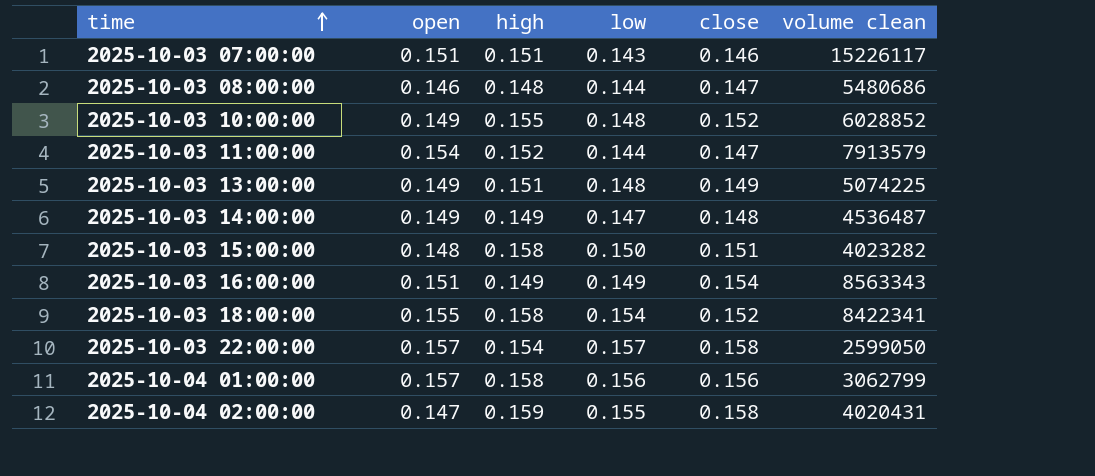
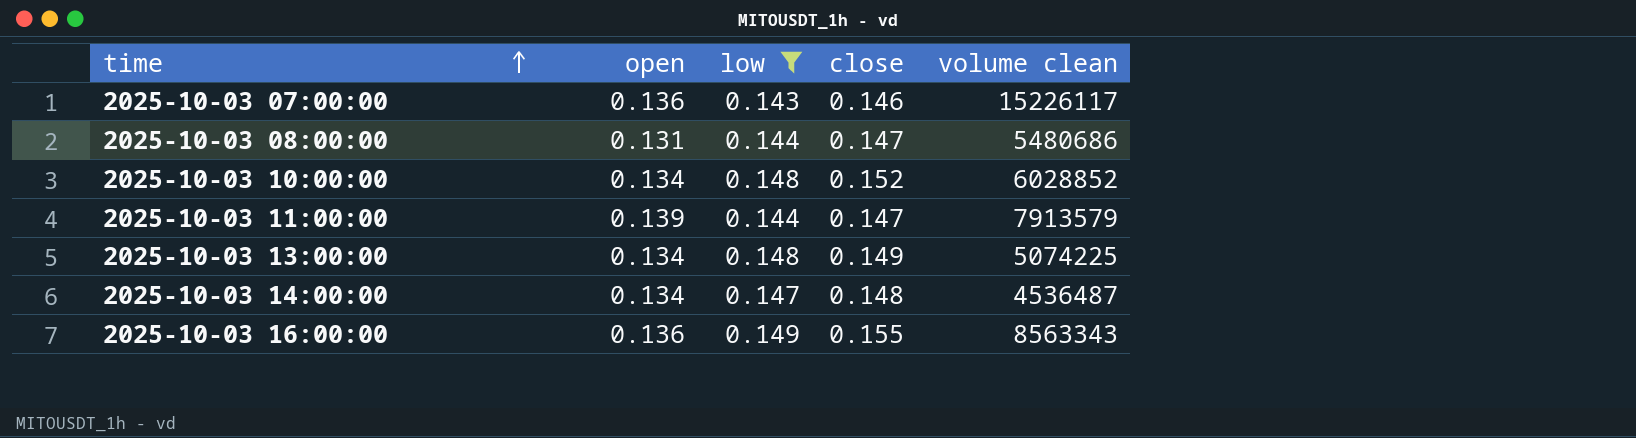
filter: none -> low <= 0.149
column high | position: 3 -> none
2025-10-03 07:00:00 | open: 0.151 -> 0.136
2025-10-03 08:00:00 | open: 0.146 -> 0.131
2025-10-03 10:00:00 | open: 0.149 -> 0.134
2025-10-03 11:00:00 | open: 0.154 -> 0.139
2025-10-03 13:00:00 | open: 0.149 -> 0.134
2025-10-03 14:00:00 | open: 0.149 -> 0.134
2025-10-03 16:00:00 | open: 0.151 -> 0.136
2025-10-03 16:00:00 | close: 0.154 -> 0.155

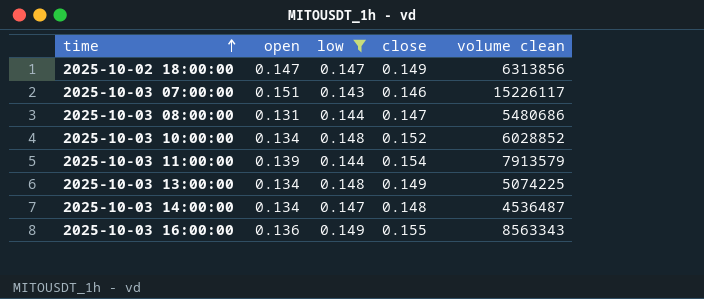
row 2025-10-02 18:00:00: none -> 0.147 | 0.147 | 0.149 | 6313856
2025-10-03 07:00:00 | open: 0.136 -> 0.151
2025-10-03 11:00:00 | close: 0.147 -> 0.154

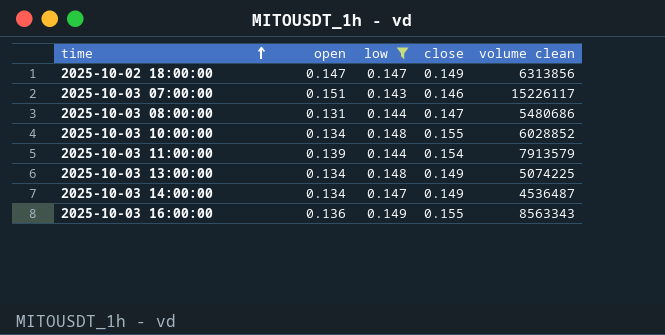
2025-10-03 10:00:00 | close: 0.152 -> 0.155
2025-10-03 14:00:00 | close: 0.148 -> 0.149

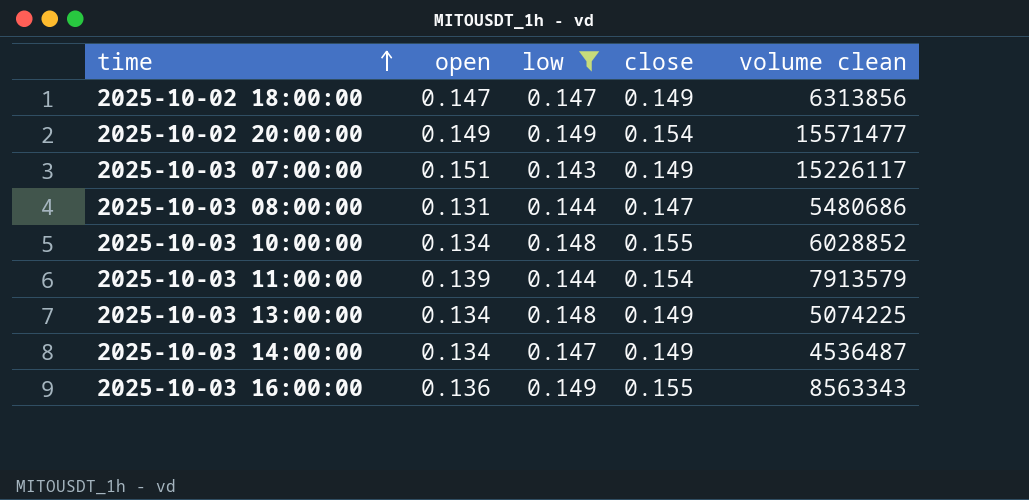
row 2025-10-02 20:00:00: none -> 0.149 | 0.149 | 0.154 | 15571477
2025-10-03 07:00:00 | close: 0.146 -> 0.149

